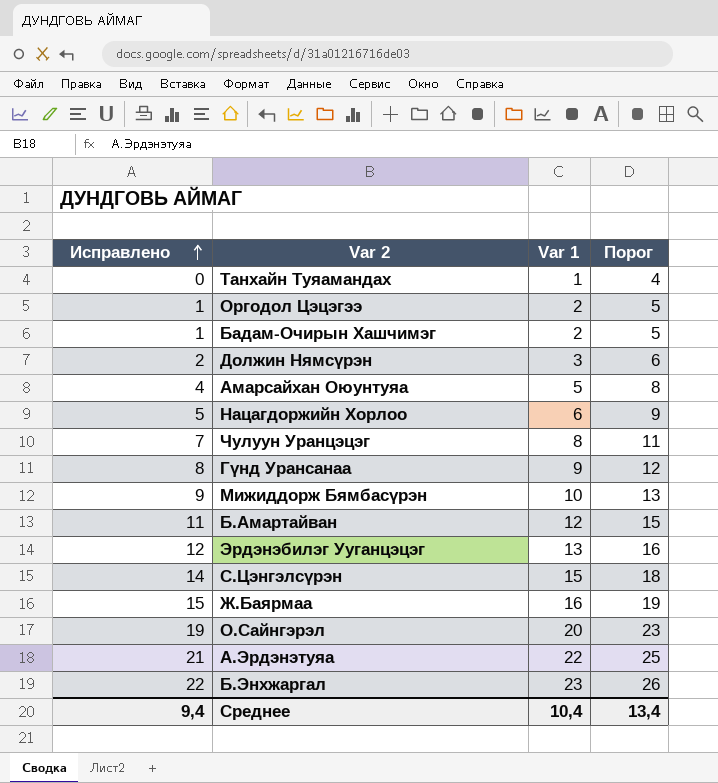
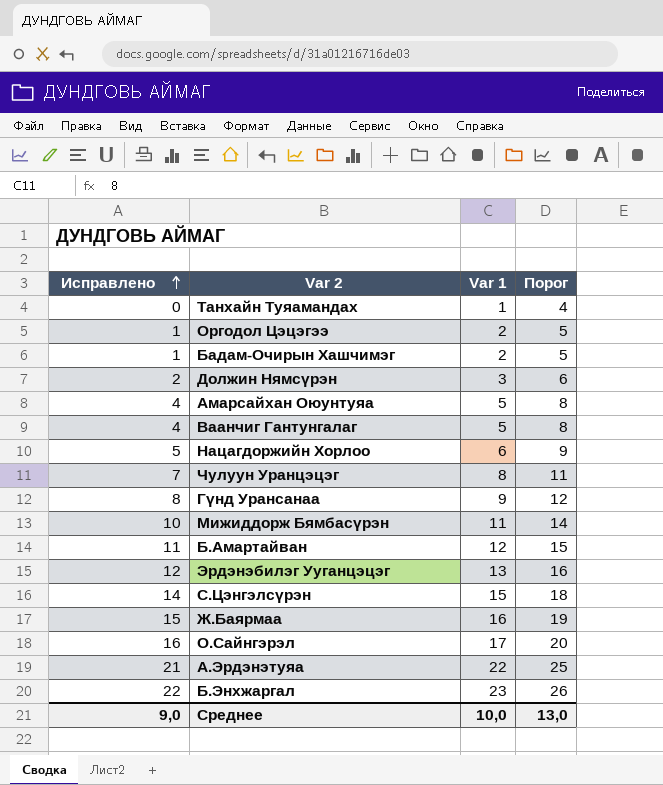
row Ваанчиг Гантунгалаг: none -> 4 | 5 | 8
Мижиддорж Бямбасүрэн | Исправлено: 9 -> 10
Мижиддорж Бямбасүрэн | Var 1: 10 -> 11
Мижиддорж Бямбасүрэн | Порог: 13 -> 14
О.Сайнгэрэл | Исправлено: 19 -> 16
О.Сайнгэрэл | Var 1: 20 -> 17
О.Сайнгэрэл | Порог: 23 -> 20
Среднее | Исправлено: 9,4 -> 9,0
Среднее | Var 1: 10,4 -> 10,0
Среднее | Порог: 13,4 -> 13,0

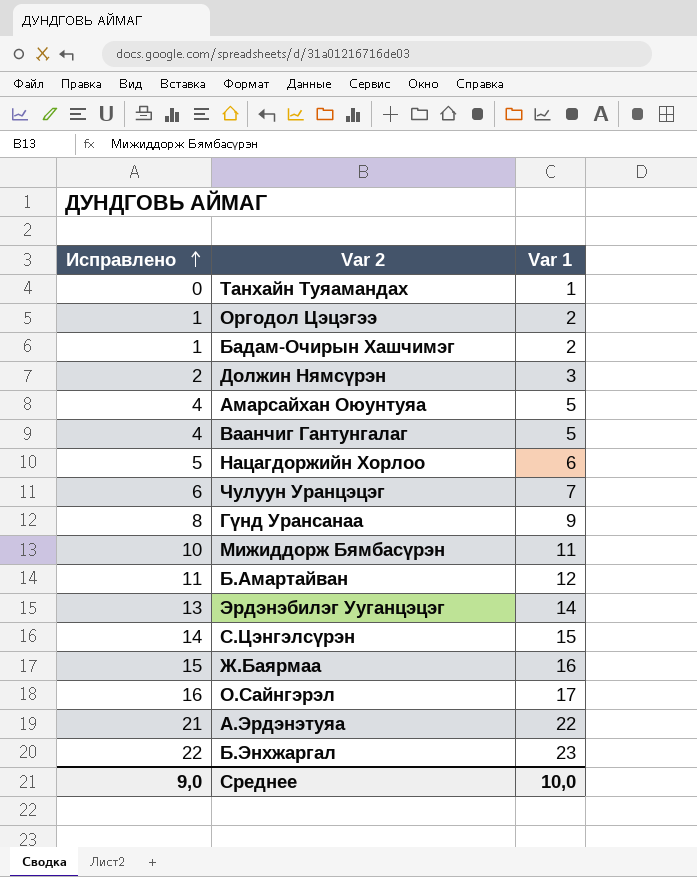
column Порог | formula: [Var 1] + 3 -> none
Чулуун Уранцэцэг | Исправлено: 7 -> 6
Чулуун Уранцэцэг | Var 1: 8 -> 7
Эрдэнэбилэг Ууганцэцэг | Исправлено: 12 -> 13
Эрдэнэбилэг Ууганцэцэг | Var 1: 13 -> 14

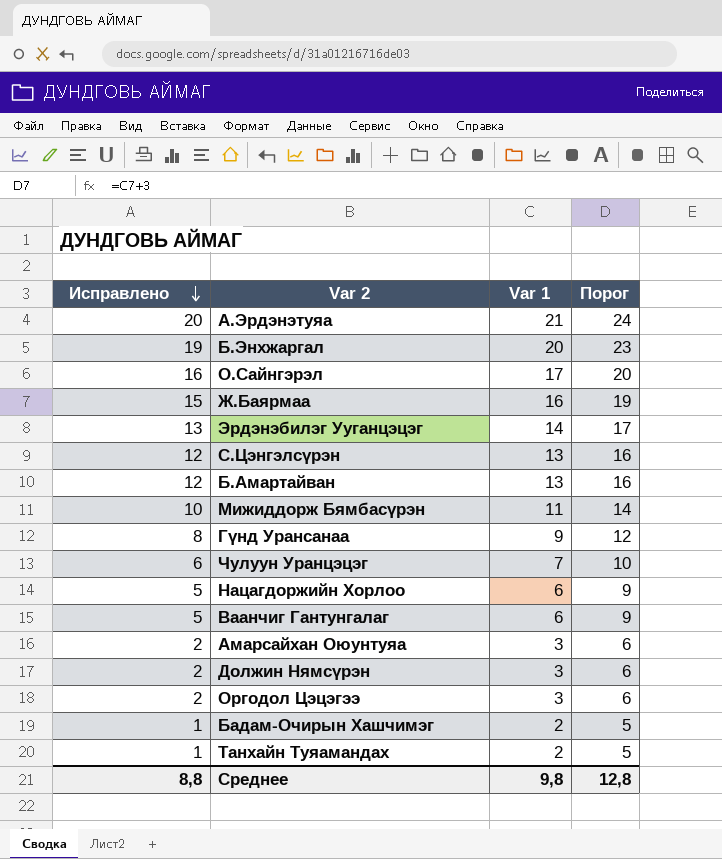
row order: Исправлено ascending -> Исправлено descending
column Порог | formula: none -> [Var 1] + 3
А.Эрдэнэтуяа | Исправлено: 21 -> 20
А.Эрдэнэтуяа | Var 1: 22 -> 21
Б.Энхжаргал | Исправлено: 22 -> 19
Б.Энхжаргал | Var 1: 23 -> 20
С.Цэнгэлсүрэн | Исправлено: 14 -> 12
С.Цэнгэлсүрэн | Var 1: 15 -> 13
Б.Амартайван | Исправлено: 11 -> 12
Б.Амартайван | Var 1: 12 -> 13
Ваанчиг Гантунгалаг | Исправлено: 4 -> 5
Ваанчиг Гантунгалаг | Var 1: 5 -> 6
Амарсайхан Оюунтуяа | Исправлено: 4 -> 2
Амарсайхан Оюунтуяа | Var 1: 5 -> 3
Оргодол Цэцэгээ | Исправлено: 1 -> 2
Оргодол Цэцэгээ | Var 1: 2 -> 3
Танхайн Туяамандах | Исправлено: 0 -> 1
Танхайн Туяамандах | Var 1: 1 -> 2
Среднее | Исправлено: 9,0 -> 8,8
Среднее | Var 1: 10,0 -> 9,8

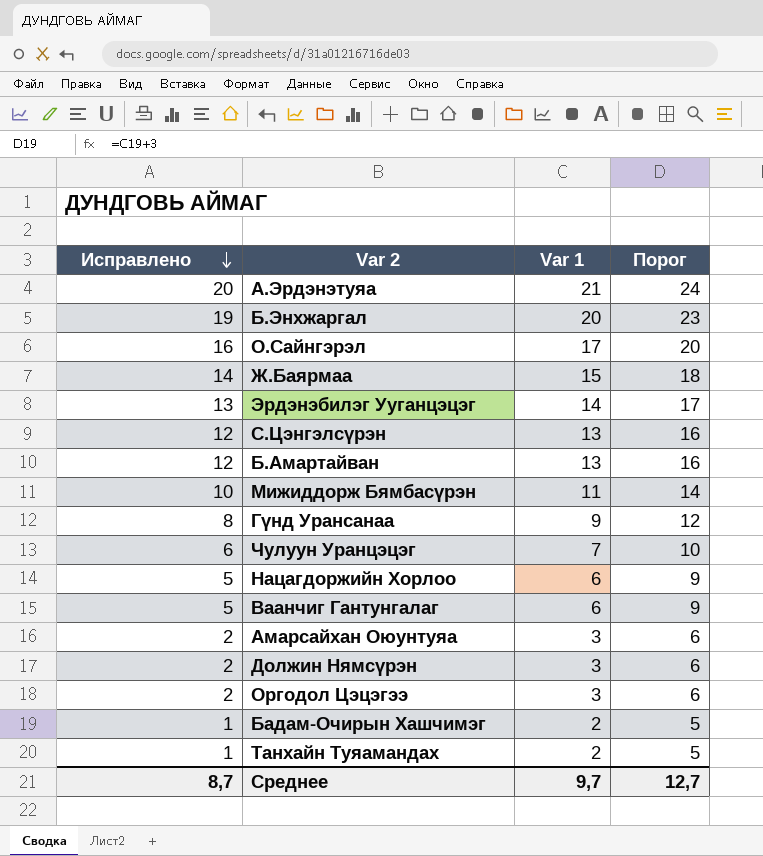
Ж.Баярмаа | Исправлено: 15 -> 14
Ж.Баярмаа | Var 1: 16 -> 15
Ж.Баярмаа | Порог: 19 -> 18
Среднее | Исправлено: 8,8 -> 8,7
Среднее | Var 1: 9,8 -> 9,7
Среднее | Порог: 12,8 -> 12,7

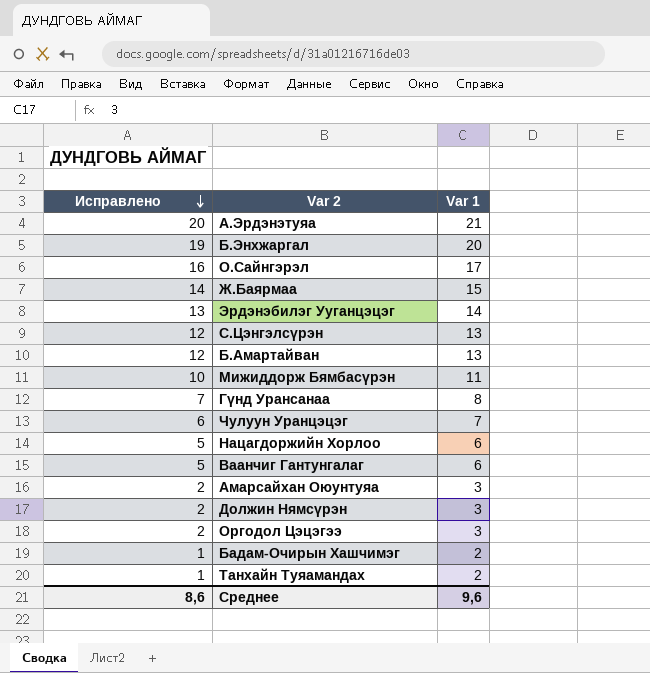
column Порог | formula: [Var 1] + 3 -> none
Гүнд Урансанаа | Исправлено: 8 -> 7
Гүнд Урансанаа | Var 1: 9 -> 8
Среднее | Исправлено: 8,7 -> 8,6
Среднее | Var 1: 9,7 -> 9,6

